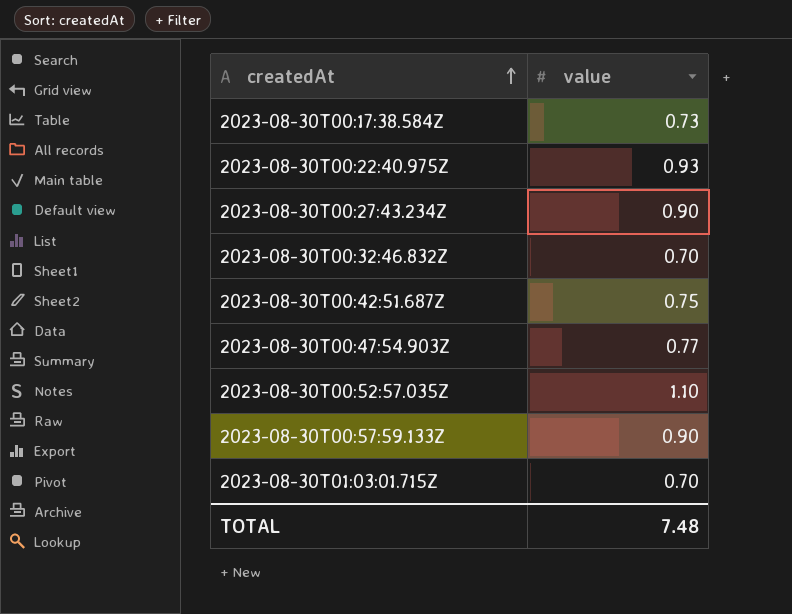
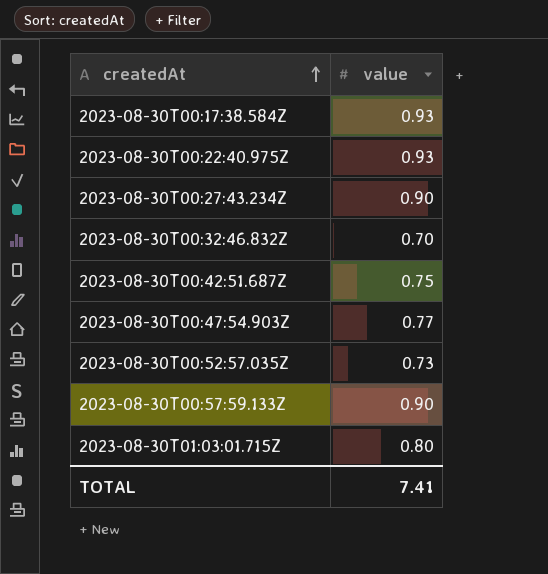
2023-08-30T00:17:38.584Z | value: 0.73 -> 0.93
2023-08-30T00:52:57.035Z | value: 1.10 -> 0.73
2023-08-30T01:03:01.715Z | value: 0.70 -> 0.80
TOTAL | value: 7.48 -> 7.41

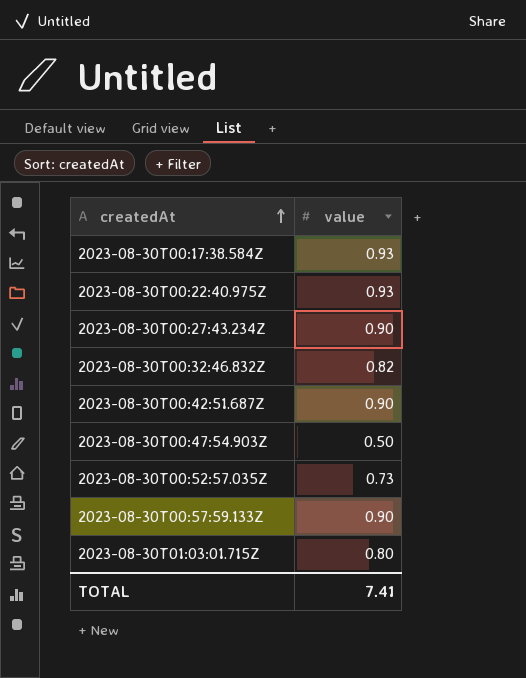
2023-08-30T00:32:46.832Z | value: 0.70 -> 0.82
2023-08-30T00:42:51.687Z | value: 0.75 -> 0.90
2023-08-30T00:47:54.903Z | value: 0.77 -> 0.50

